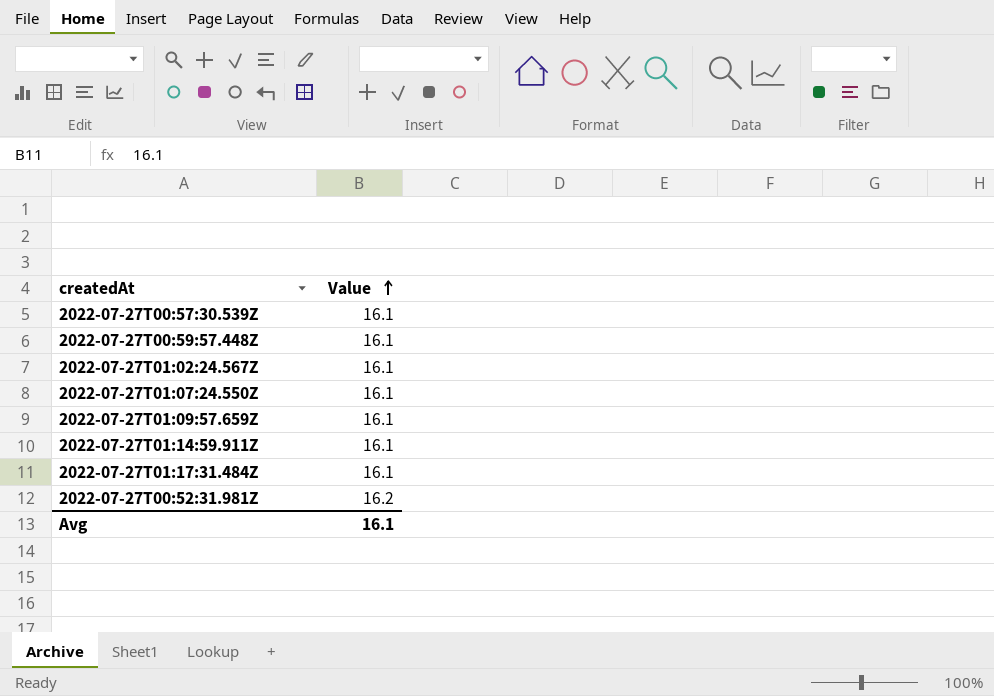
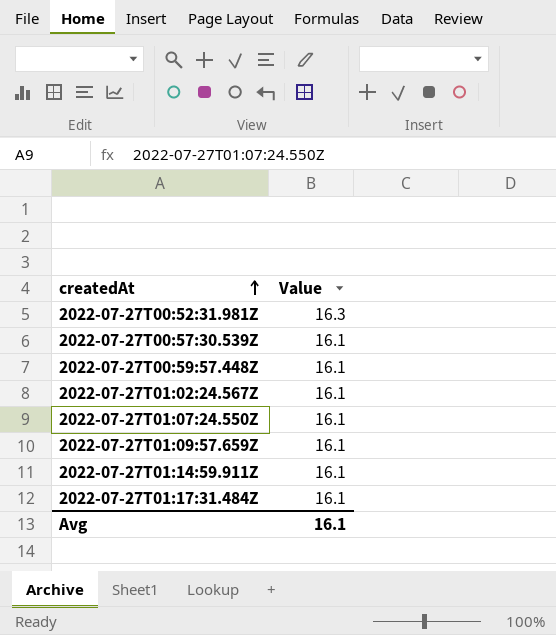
row order: Value ascending -> createdAt ascending
2022-07-27T00:52:31.981Z | Value: 16.2 -> 16.3

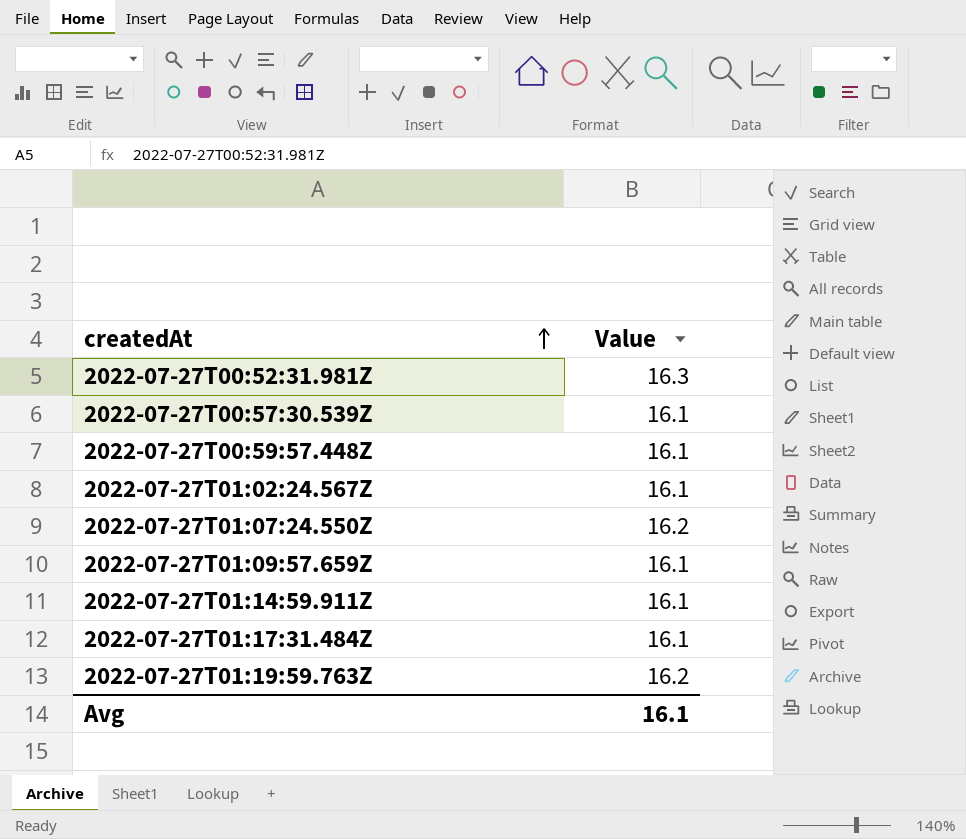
2022-07-27T01:07:24.550Z | Value: 16.1 -> 16.2
row 2022-07-27T01:19:59.763Z: none -> 16.2

